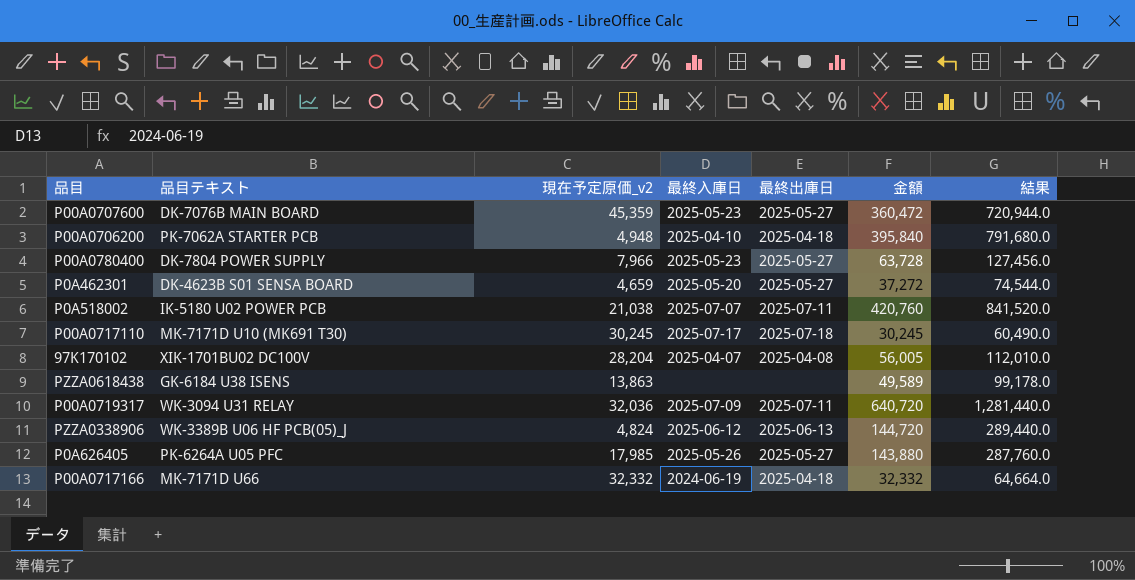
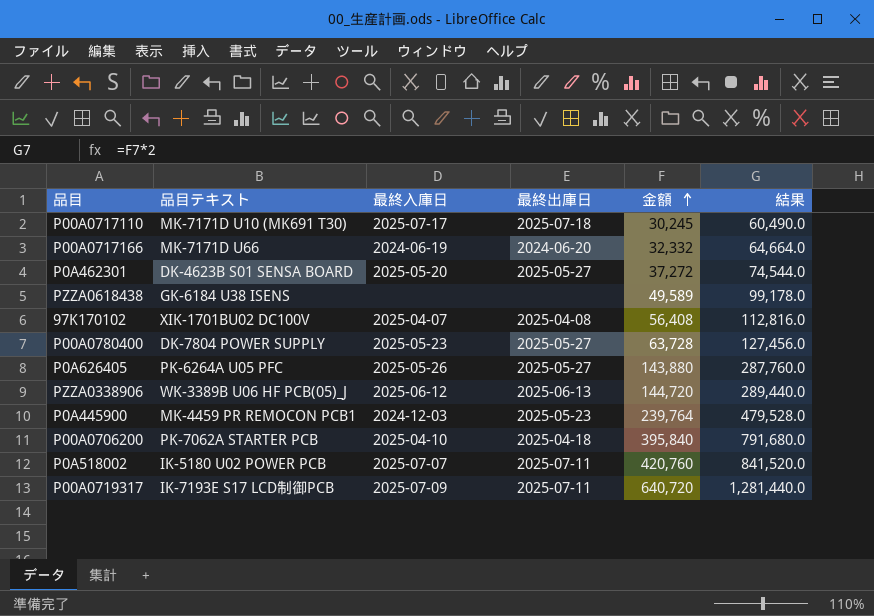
row order: none -> 金額 ascending
column 現在予定原価_v2 | position: 3 -> none
row P00A0707600: DK-7076B MAIN BOARD | 45,359 | 2025-05-23 | 2025-05-27 | 360,472 | 720,944.0 -> none
P00A0717166 | 最終出庫日: 2025-04-18 -> 2024-06-20
97K170102 | 金額: 56,005 -> 56,408
97K170102 | 結果: 112,010.0 -> 112,816.0
row P0A445900: none -> MK-4459 PR REMOCON PCB1 | 2024-12-03 | 2025-05-23 | 239,764 | 479,528.0
P00A0719317 | 品目テキスト: WK-3094 U31 RELAY -> IK-7193E S17 LCD制御PCB

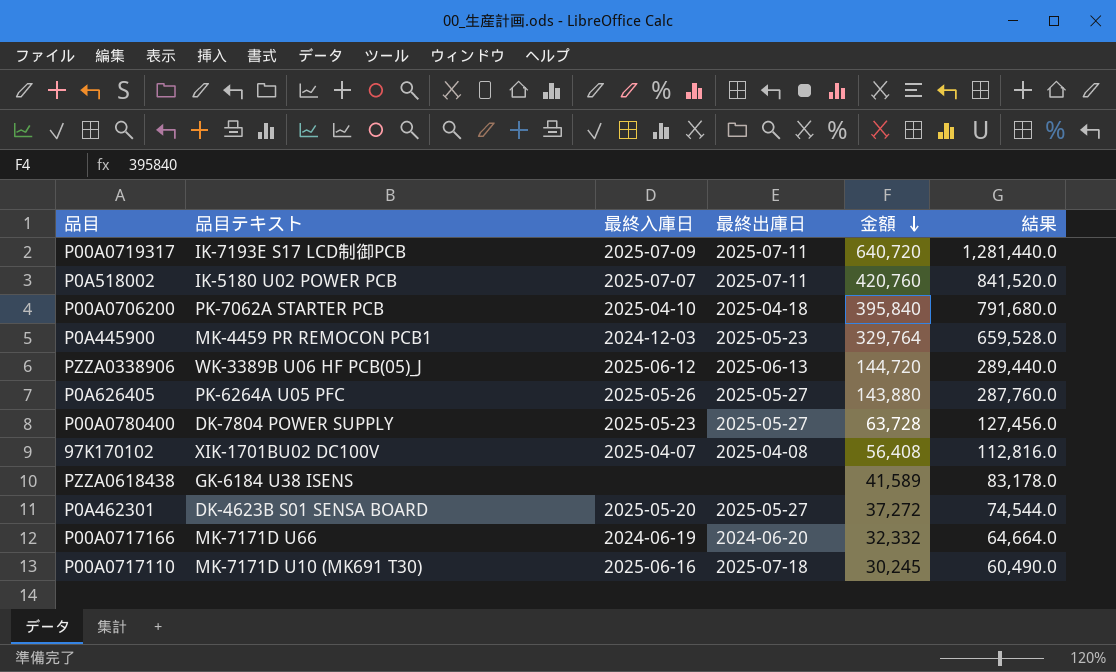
row order: 金額 ascending -> 金額 descending
P0A445900 | 金額: 239,764 -> 329,764
P0A445900 | 結果: 479,528.0 -> 659,528.0
PZZA0618438 | 金額: 49,589 -> 41,589
PZZA0618438 | 結果: 99,178.0 -> 83,178.0
P00A0717110 | 最終入庫日: 2025-07-17 -> 2025-06-16

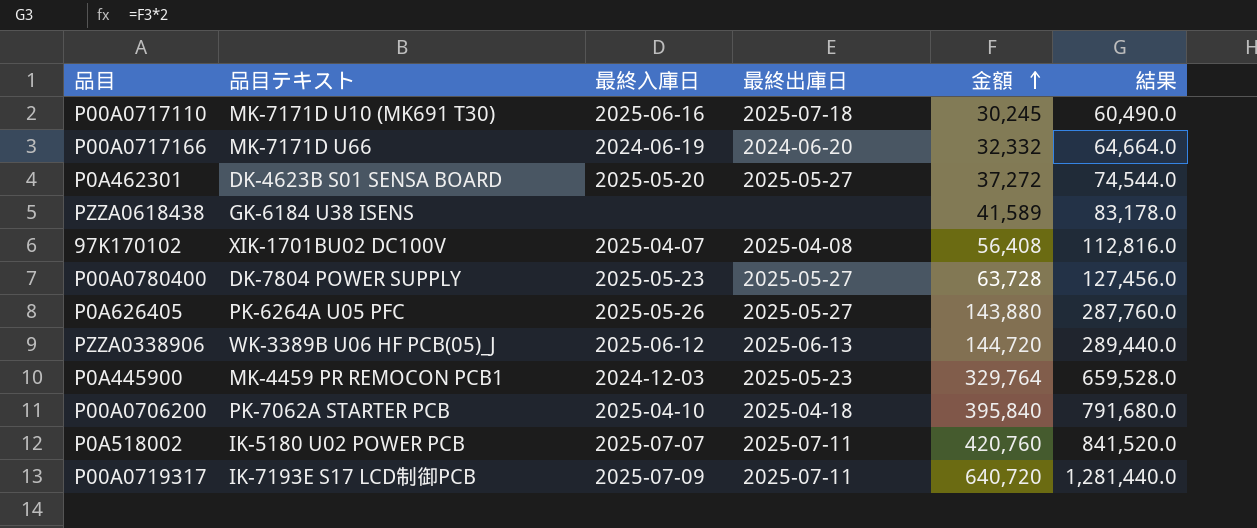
row order: 金額 descending -> 金額 ascending

